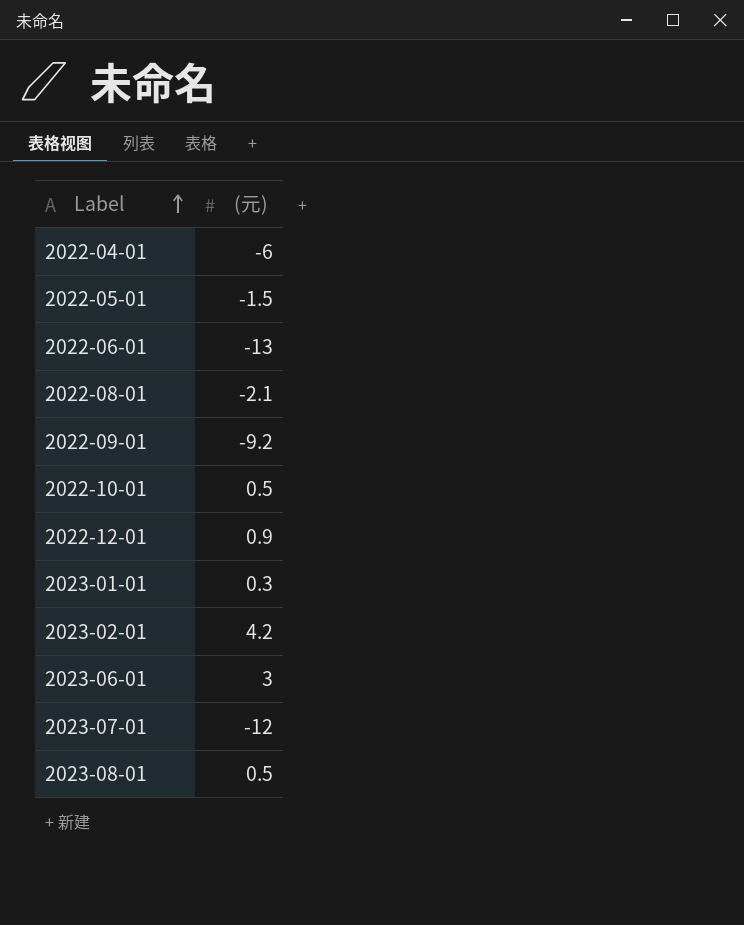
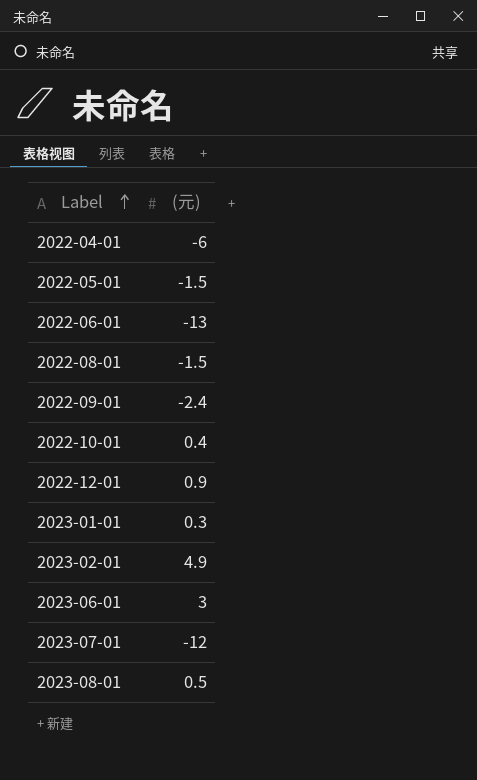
2022-08-01 | (元): -2.1 -> -1.5
2022-09-01 | (元): -9.2 -> -2.4
2022-10-01 | (元): 0.5 -> 0.4
2023-02-01 | (元): 4.2 -> 4.9

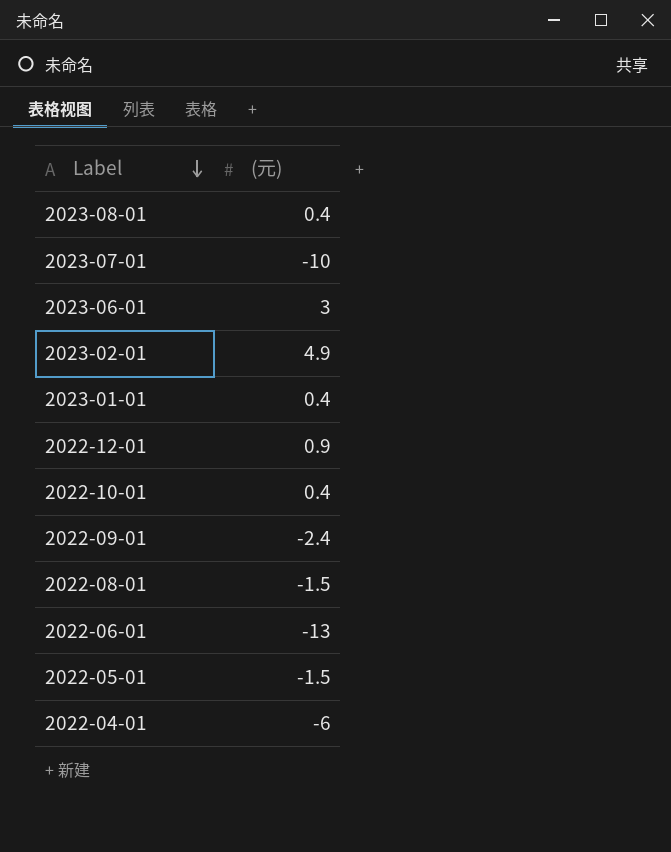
row order: Label ascending -> Label descending
2023-08-01 | (元): 0.5 -> 0.4
2023-07-01 | (元): -12 -> -10
2023-01-01 | (元): 0.3 -> 0.4

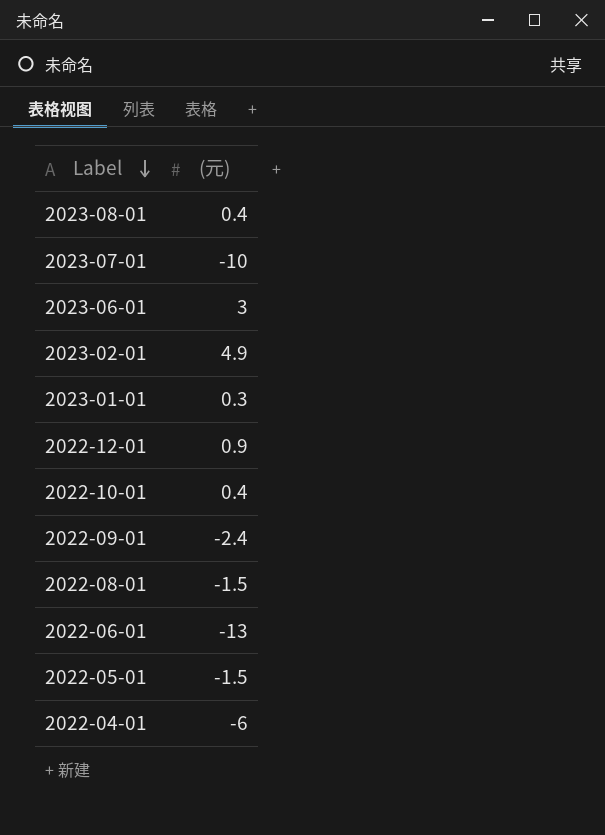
2023-01-01 | (元): 0.4 -> 0.3

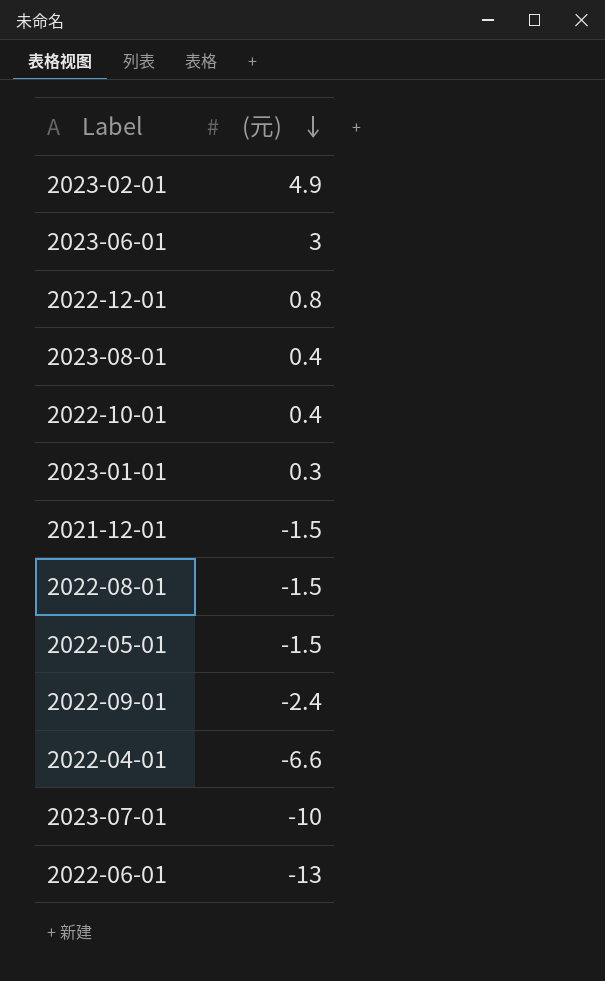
row order: Label descending -> (元) descending
2022-12-01 | (元): 0.9 -> 0.8
row 2021-12-01: none -> -1.5
2022-04-01 | (元): -6 -> -6.6

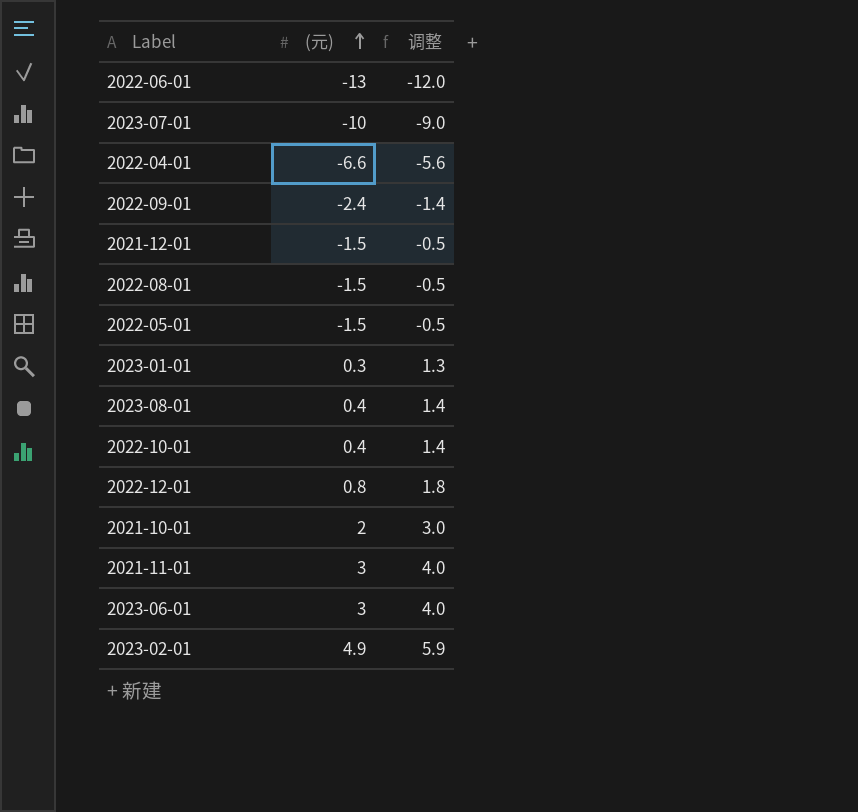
row order: (元) descending -> (元) ascending
column 调整 | formula: none -> [(元)] + 1
row 2021-10-01: none -> 2 | 3.0
row 2021-11-01: none -> 3 | 4.0

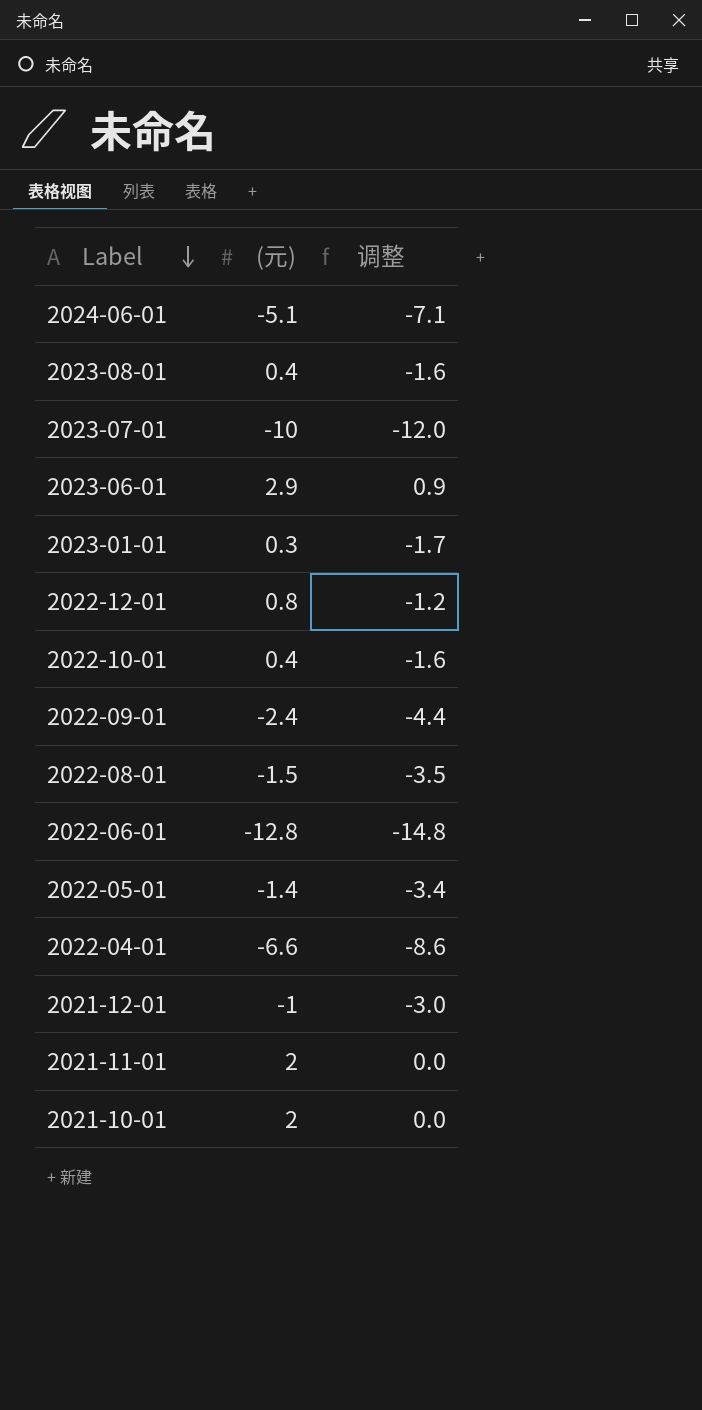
row order: (元) ascending -> Label descending
column 调整 | formula: [(元)] + 1 -> [(元)] - 2
row 2023-02-01: 4.9 | 5.9 -> none
row 2024-06-01: none -> -5.1 | -7.1
2023-06-01 | (元): 3 -> 2.9
2022-06-01 | (元): -13 -> -12.8
2022-05-01 | (元): -1.5 -> -1.4
2021-12-01 | (元): -1.5 -> -1
2021-11-01 | (元): 3 -> 2

